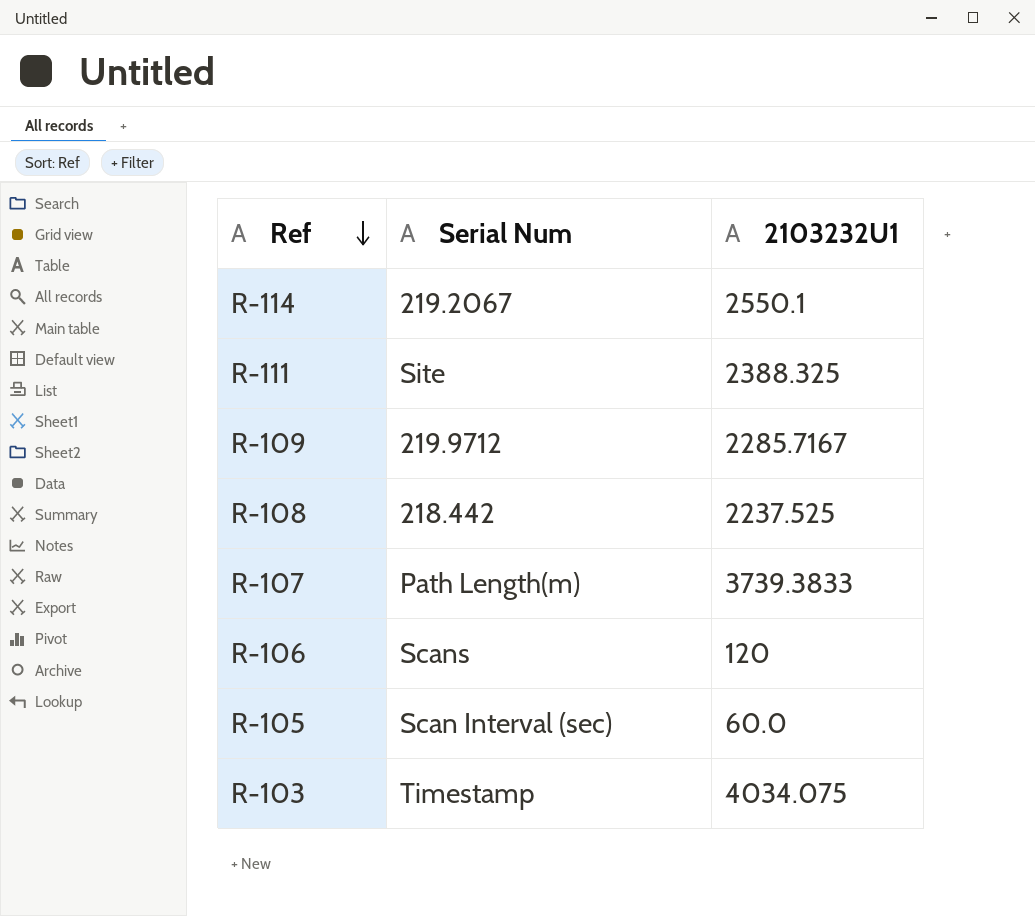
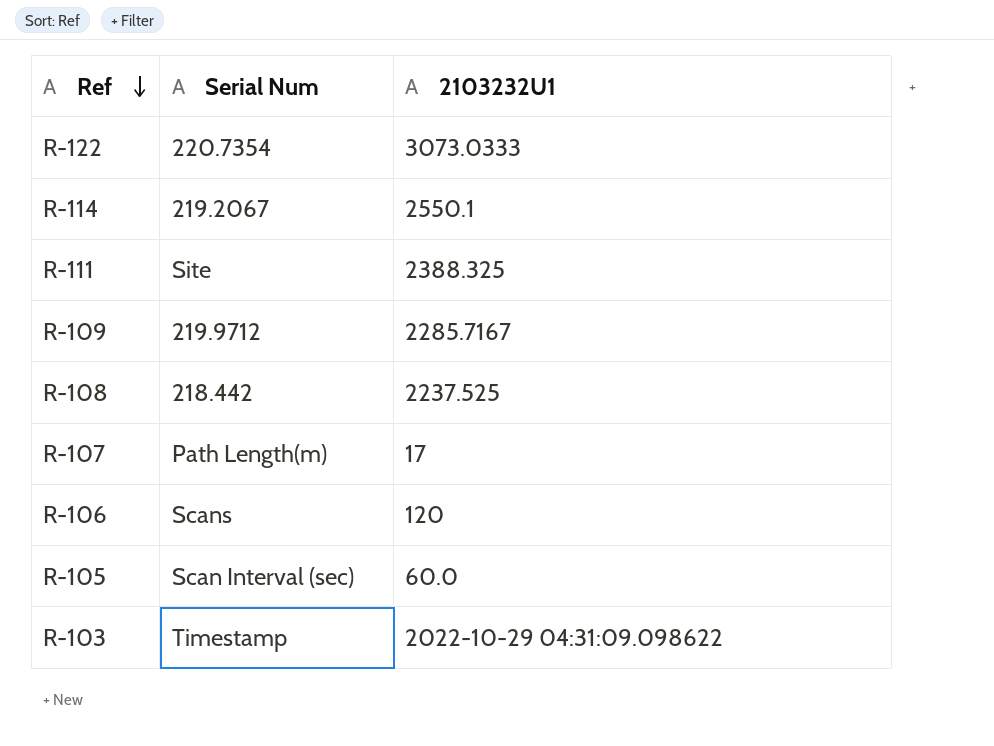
row R-122: none -> 220.7354 | 3073.0333
R-107 | 2103232U1: 3739.3833 -> 17
R-103 | 2103232U1: 4034.075 -> 2022-10-29 04:31:09.098622

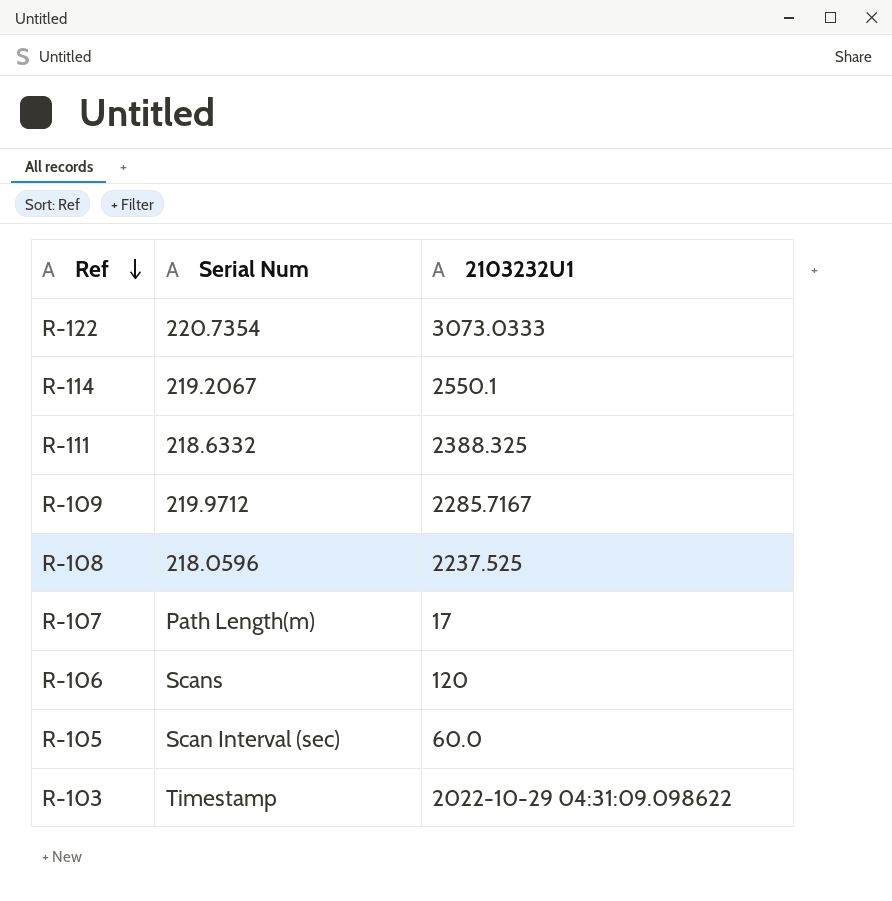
R-111 | Serial Num: Site -> 218.6332
R-108 | Serial Num: 218.442 -> 218.0596

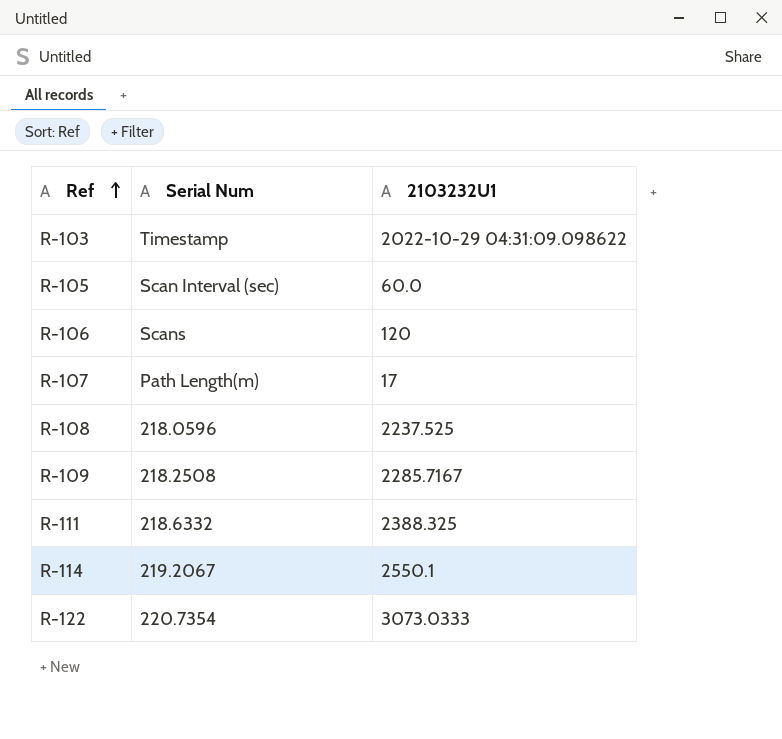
row order: Ref descending -> Ref ascending
R-109 | Serial Num: 219.9712 -> 218.2508

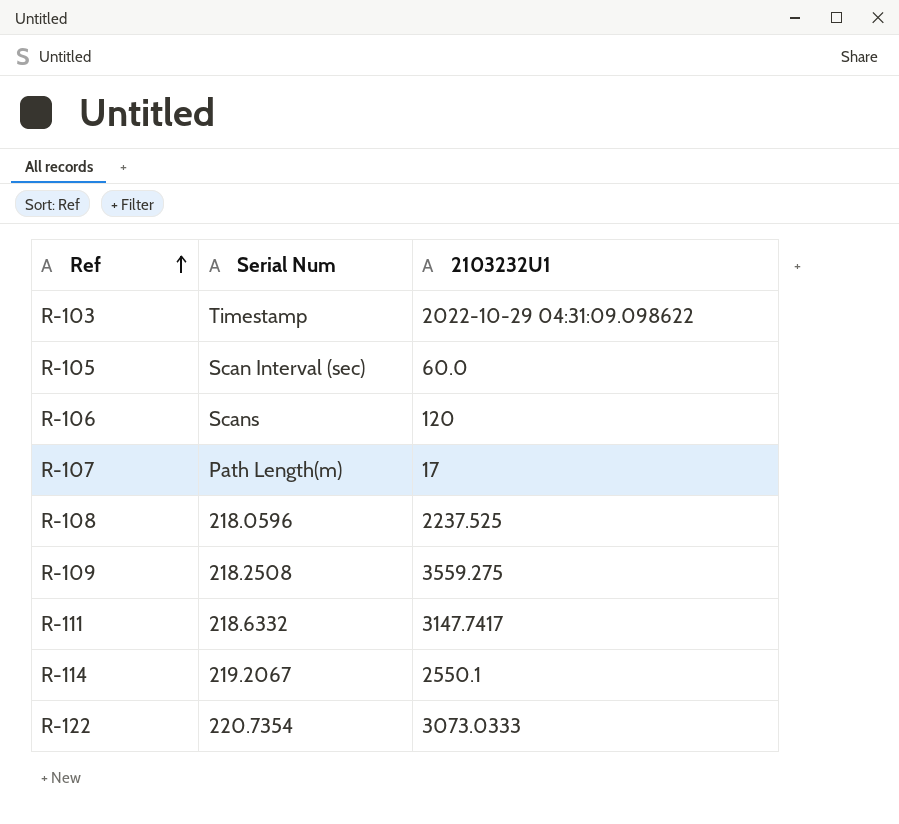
R-109 | 2103232U1: 2285.7167 -> 3559.275
R-111 | 2103232U1: 2388.325 -> 3147.7417

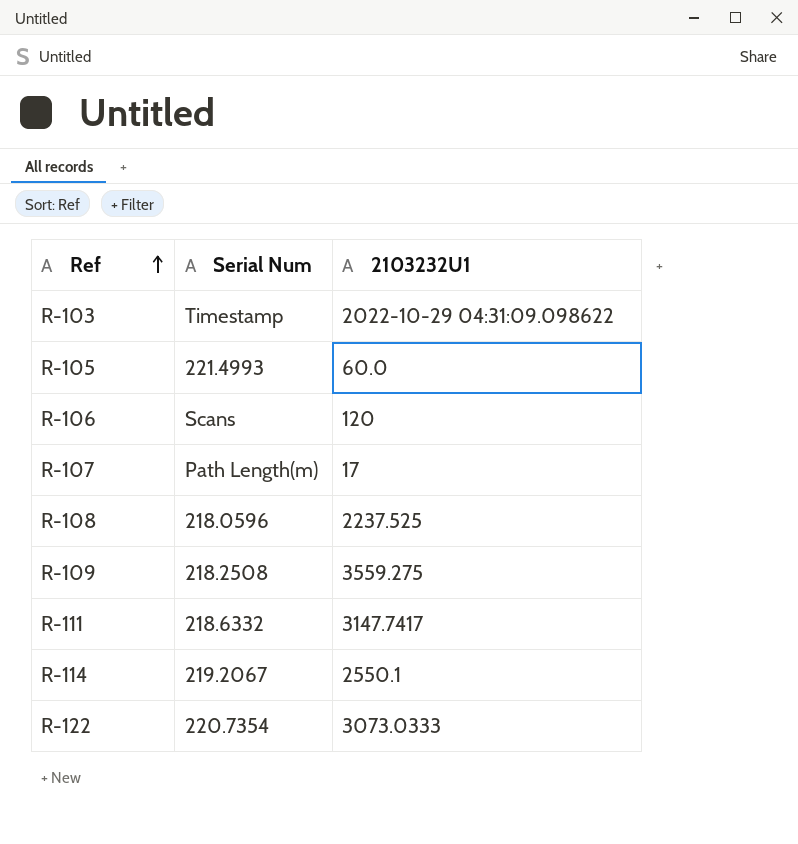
R-105 | Serial Num: Scan Interval (sec) -> 221.4993

